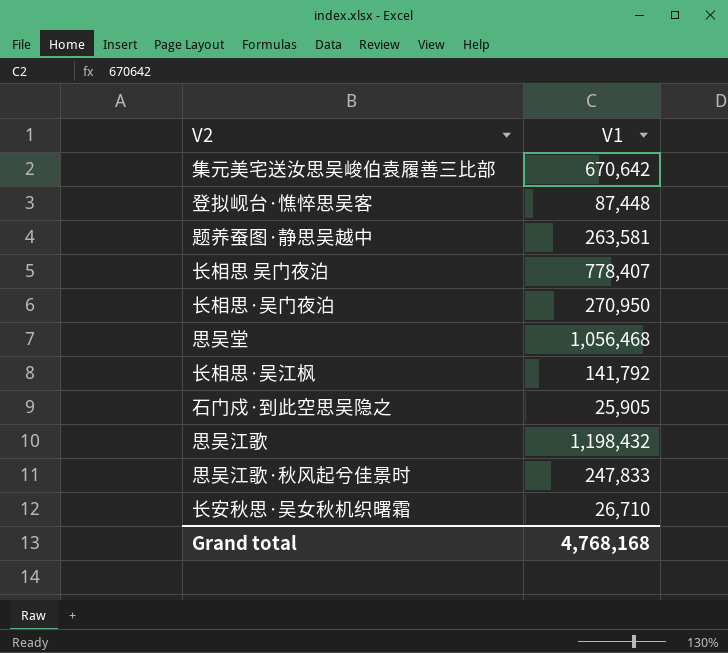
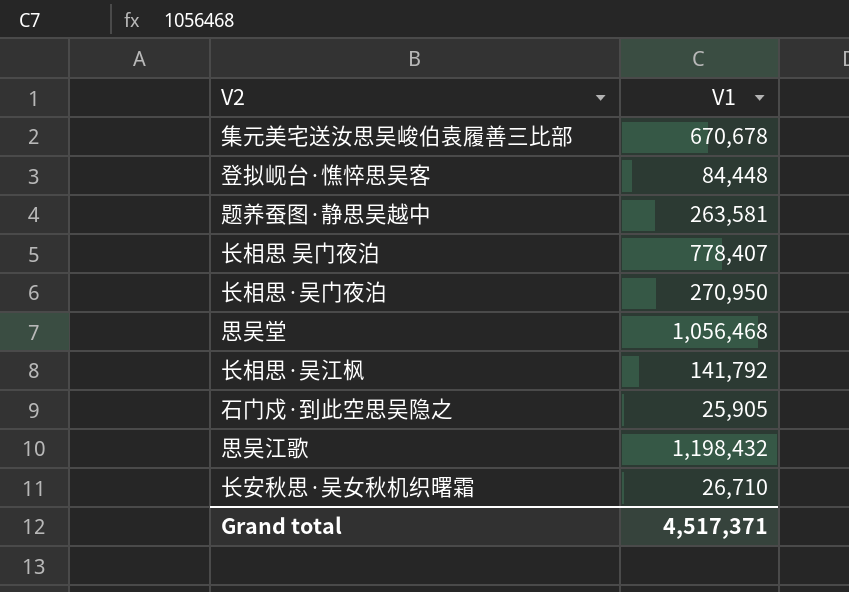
row 思吴江歌·秋风起兮佳景时: 247,833 -> none
集元美宅送汝思吴峻伯袁履善三比部 | V1: 670,642 -> 670,678
登拟岘台·憔悴思吴客 | V1: 87,448 -> 84,448
Grand total | V1: 4,768,168 -> 4,517,371

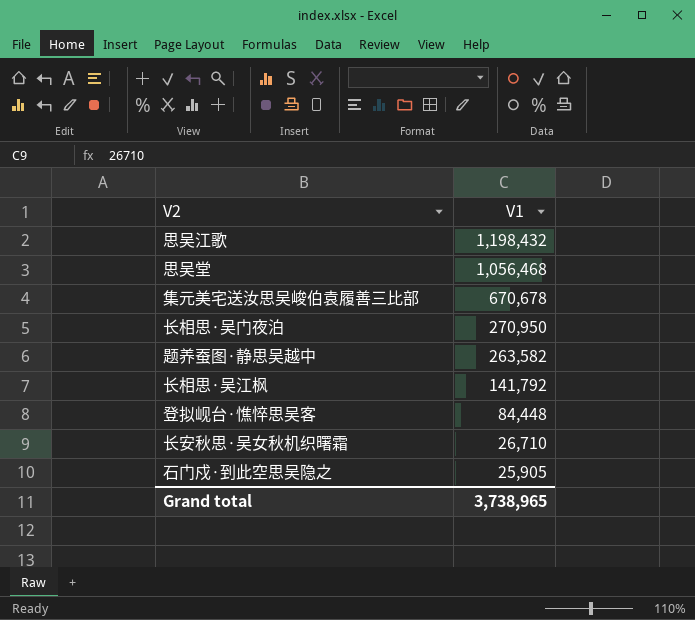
row order: none -> V1 descending
row 长相思 吴门夜泊: 778,407 -> none
题养蚕图·静思吴越中 | V1: 263,581 -> 263,582
Grand total | V1: 4,517,371 -> 3,738,965

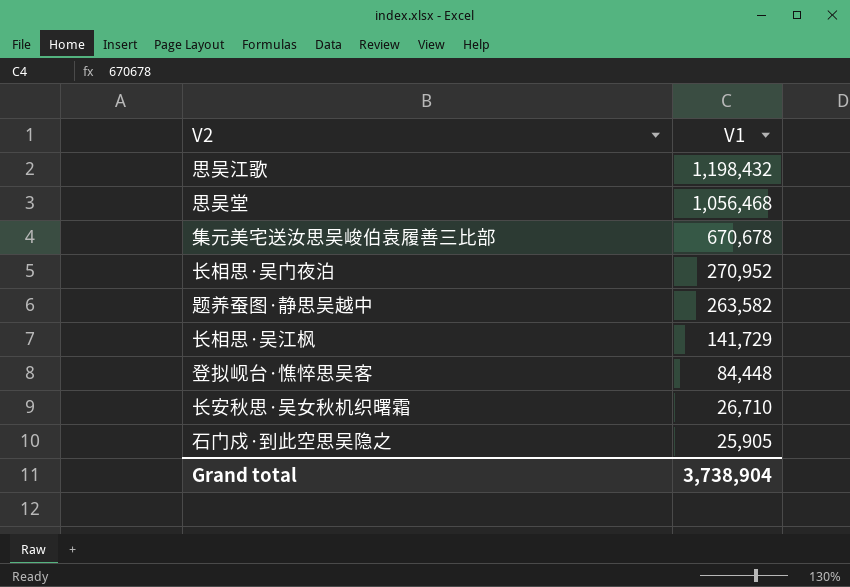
长相思·吴门夜泊 | V1: 270,950 -> 270,952
长相思·吴江枫 | V1: 141,792 -> 141,729
Grand total | V1: 3,738,965 -> 3,738,904

